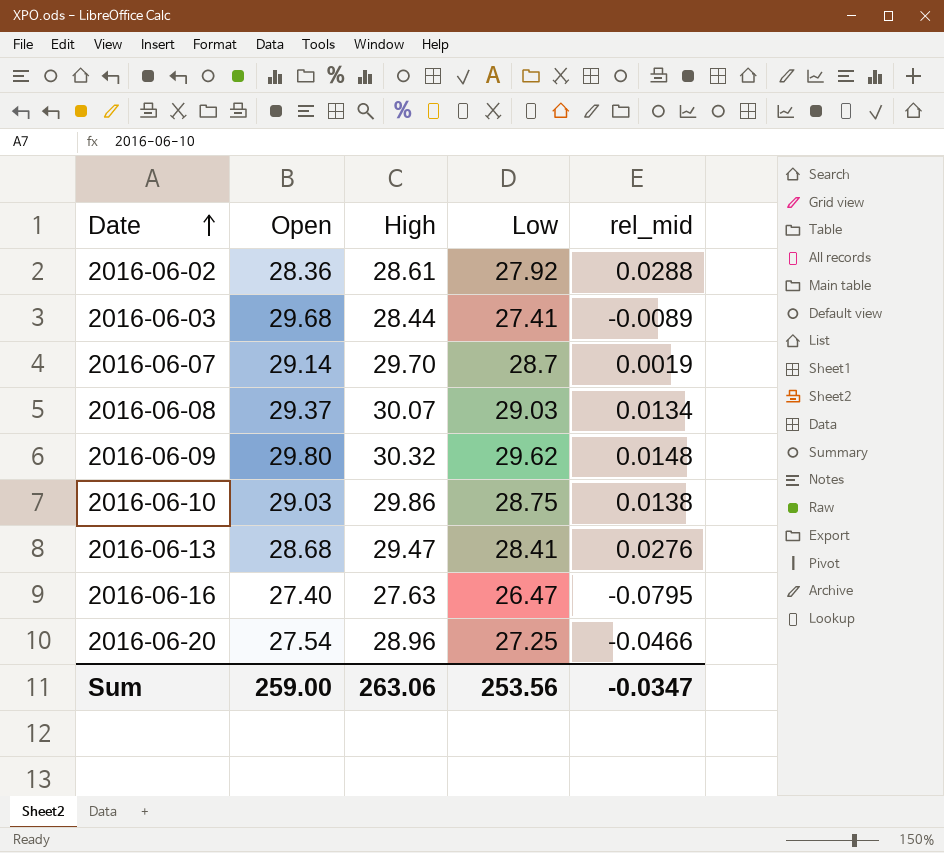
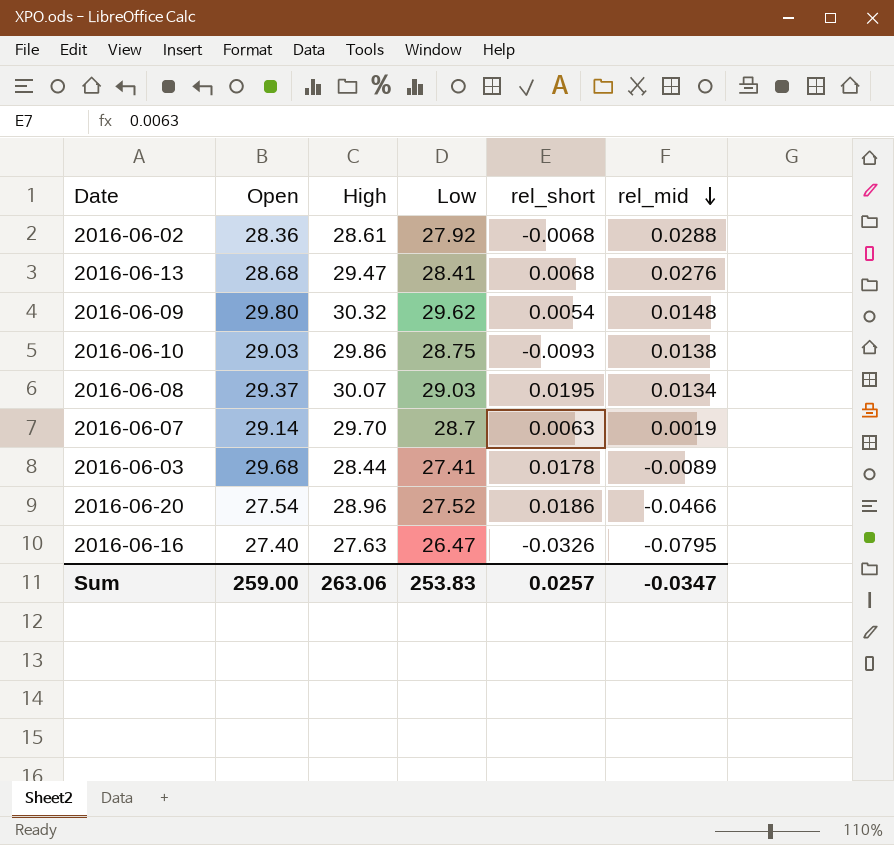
row order: Date ascending -> rel_mid descending
column rel_short | position: none -> 5
2016-06-20 | Low: 27.25 -> 27.52
Sum | Low: 253.56 -> 253.83

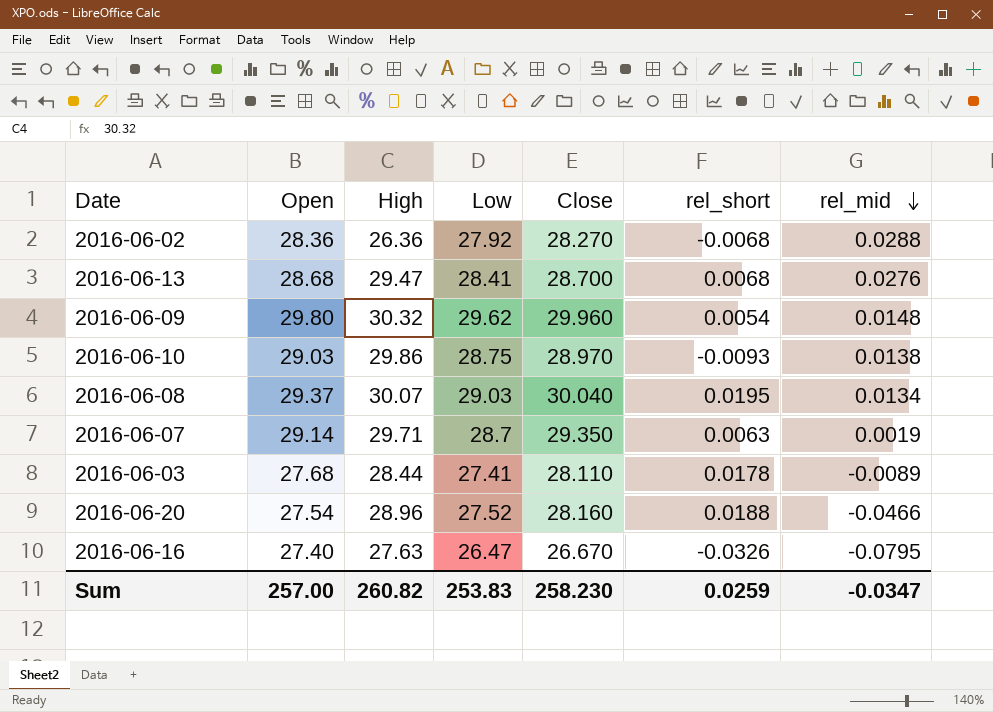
column Close | position: none -> 5
2016-06-02 | High: 28.61 -> 26.36
2016-06-07 | High: 29.70 -> 29.71
2016-06-03 | Open: 29.68 -> 27.68
2016-06-20 | rel_short: 0.0186 -> 0.0188
Sum | Open: 259.00 -> 257.00
Sum | High: 263.06 -> 260.82
Sum | rel_short: 0.0257 -> 0.0259

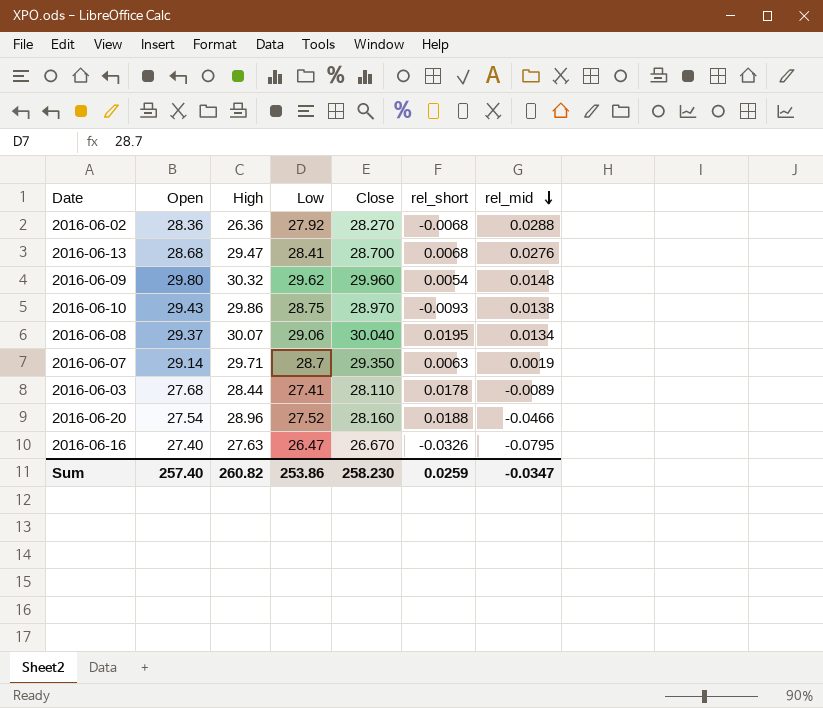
2016-06-10 | Open: 29.03 -> 29.43
2016-06-08 | Low: 29.03 -> 29.06
Sum | Open: 257.00 -> 257.40
Sum | Low: 253.83 -> 253.86

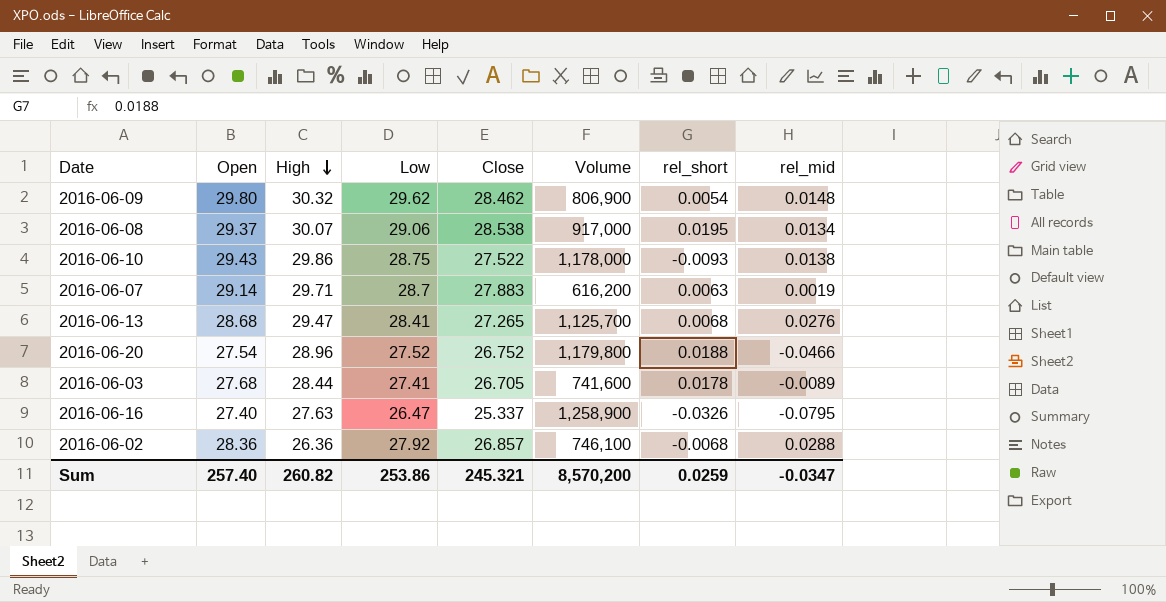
row order: rel_mid descending -> High descending
column Volume | position: none -> 6
2016-06-09 | Close: 29.960 -> 28.462
2016-06-08 | Close: 30.040 -> 28.538
2016-06-10 | Close: 28.970 -> 27.522
2016-06-07 | Close: 29.350 -> 27.883
2016-06-13 | Close: 28.700 -> 27.265
2016-06-20 | Close: 28.160 -> 26.752
2016-06-03 | Close: 28.110 -> 26.705
2016-06-16 | Close: 26.670 -> 25.337
2016-06-02 | Close: 28.270 -> 26.857
Sum | Close: 258.230 -> 245.321

